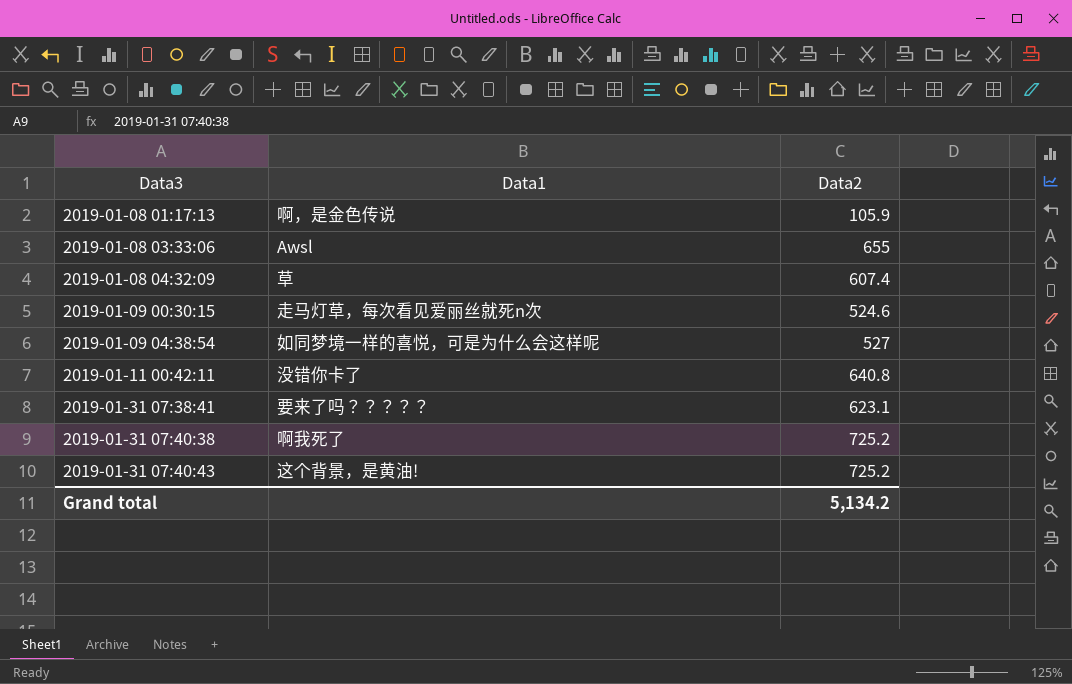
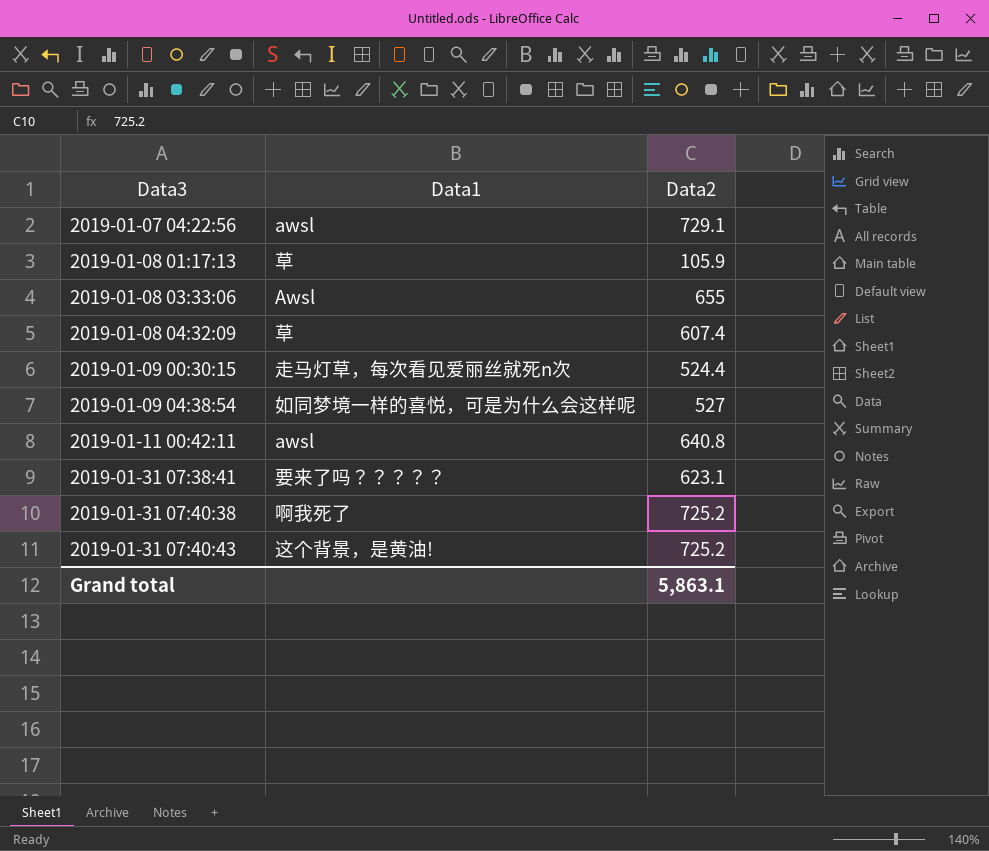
row 2019-01-07 04:22:56: none -> awsl | 729.1
2019-01-08 01:17:13 | Data1: 啊，是金色传说 -> 草
2019-01-09 00:30:15 | Data2: 524.6 -> 524.4
2019-01-11 00:42:11 | Data1: 没错你卡了 -> awsl
Grand total | Data2: 5,134.2 -> 5,863.1

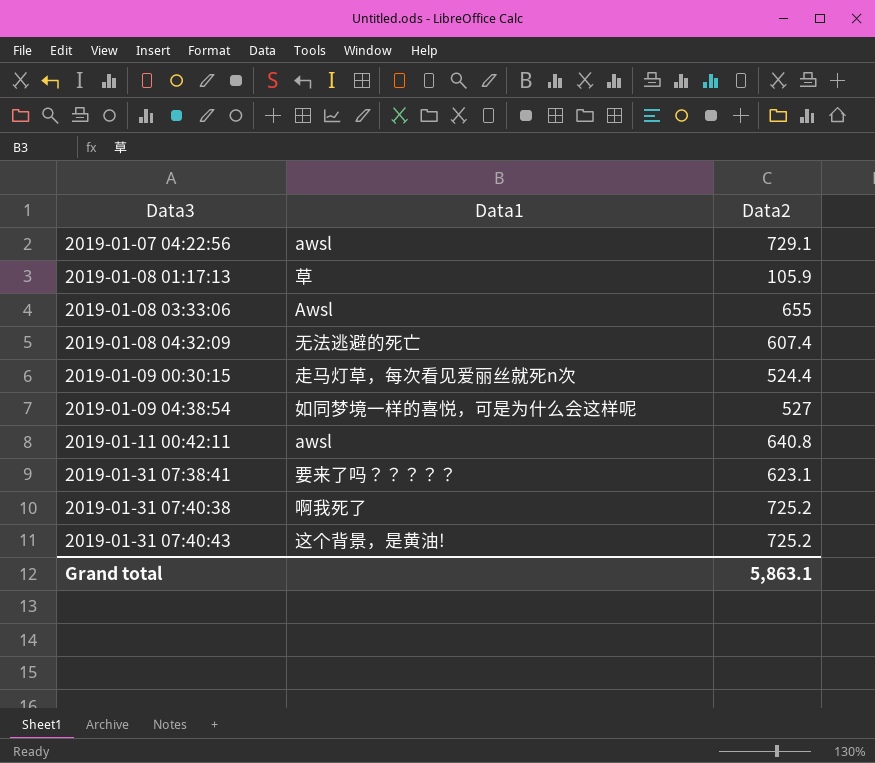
2019-01-08 04:32:09 | Data1: 草 -> 无法逃避的死亡

